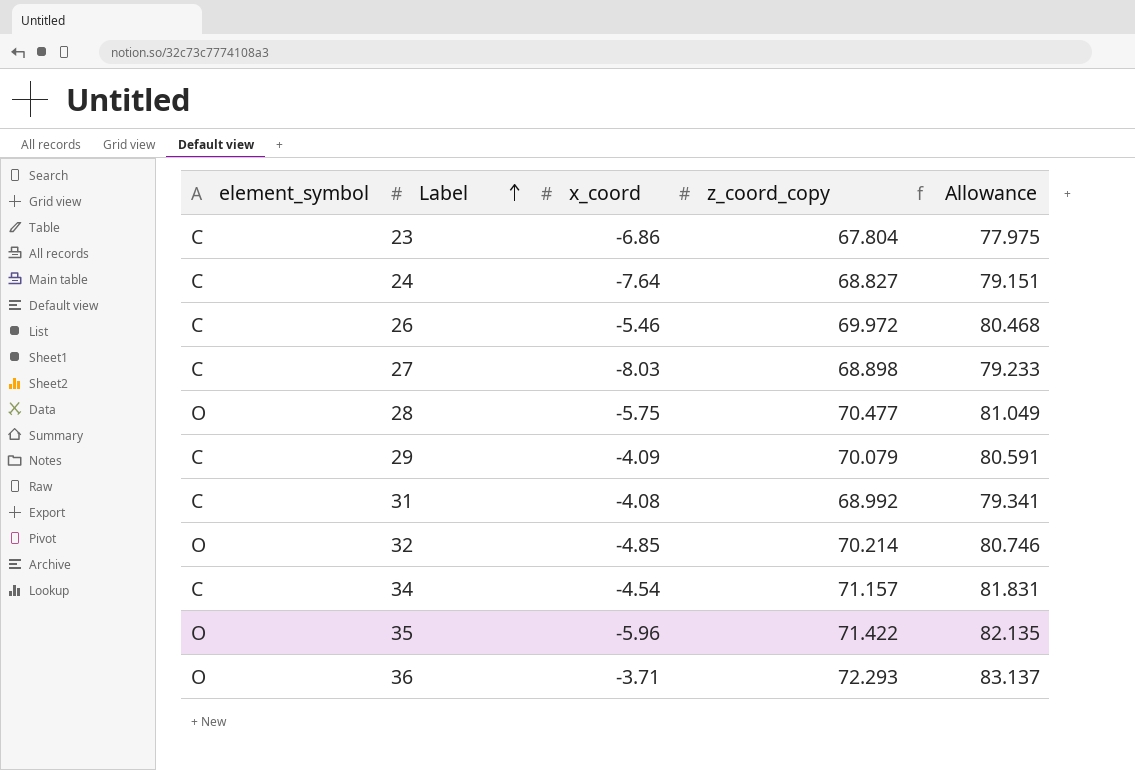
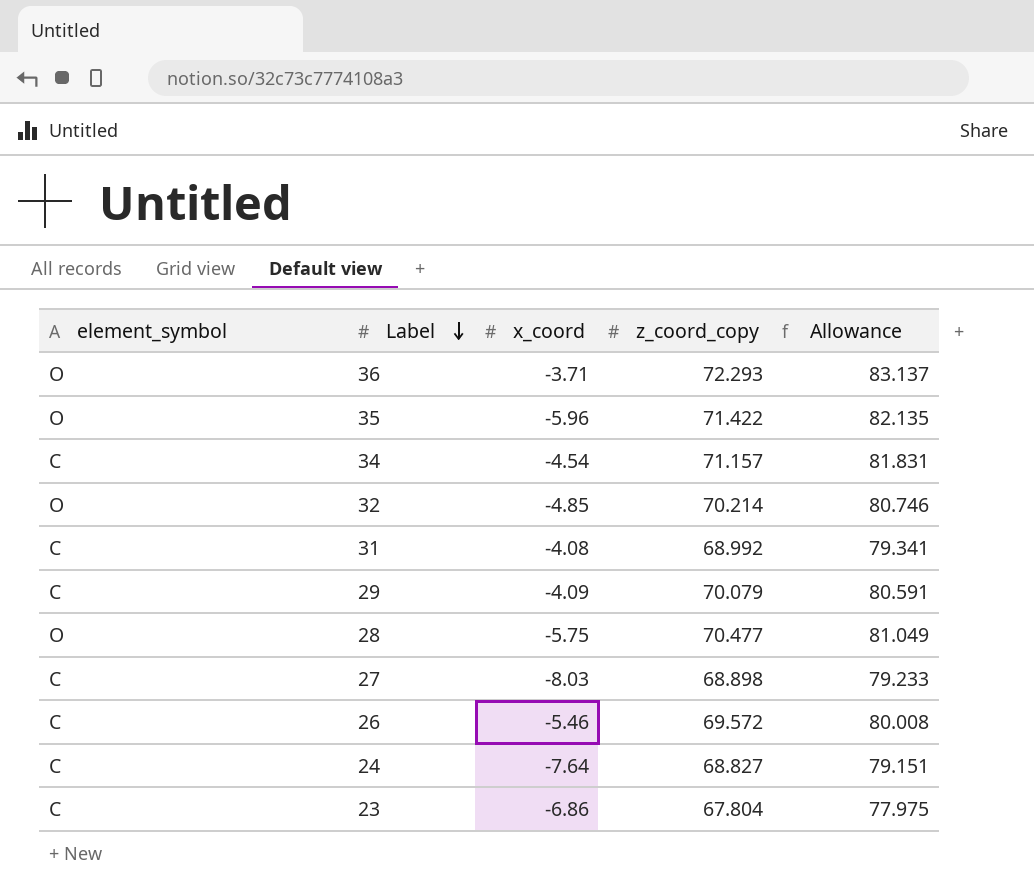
row order: Label ascending -> Label descending
26 | z_coord_copy: 69.972 -> 69.572
26 | Allowance: 80.468 -> 80.008

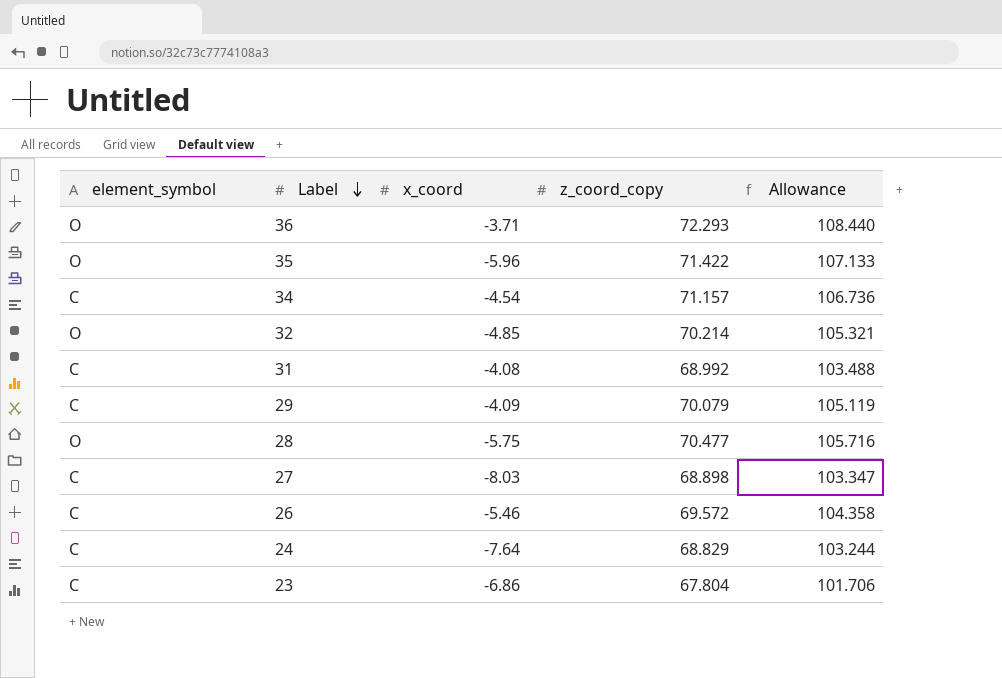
column Allowance | formula: [z_coord_copy] * 1.15 -> [z_coord_copy] * 1.5
24 | z_coord_copy: 68.827 -> 68.829

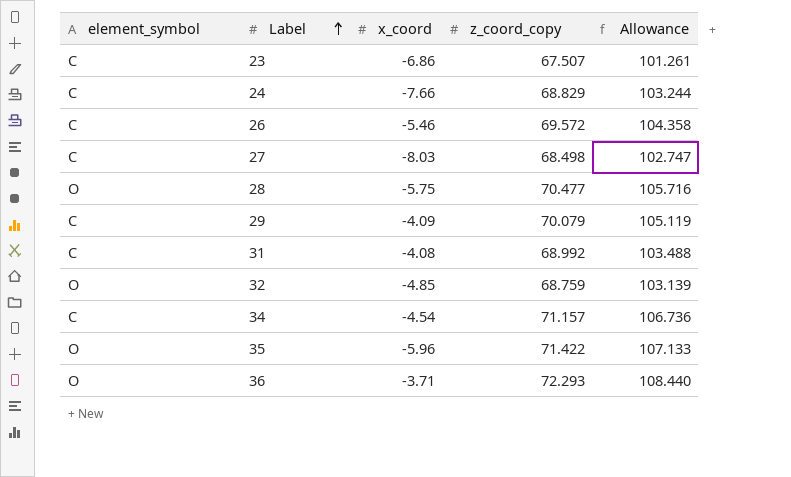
row order: Label descending -> Label ascending
23 | z_coord_copy: 67.804 -> 67.507
23 | Allowance: 101.706 -> 101.261
24 | x_coord: -7.64 -> -7.66
27 | z_coord_copy: 68.898 -> 68.498
27 | Allowance: 103.347 -> 102.747
32 | z_coord_copy: 70.214 -> 68.759
32 | Allowance: 105.321 -> 103.139

